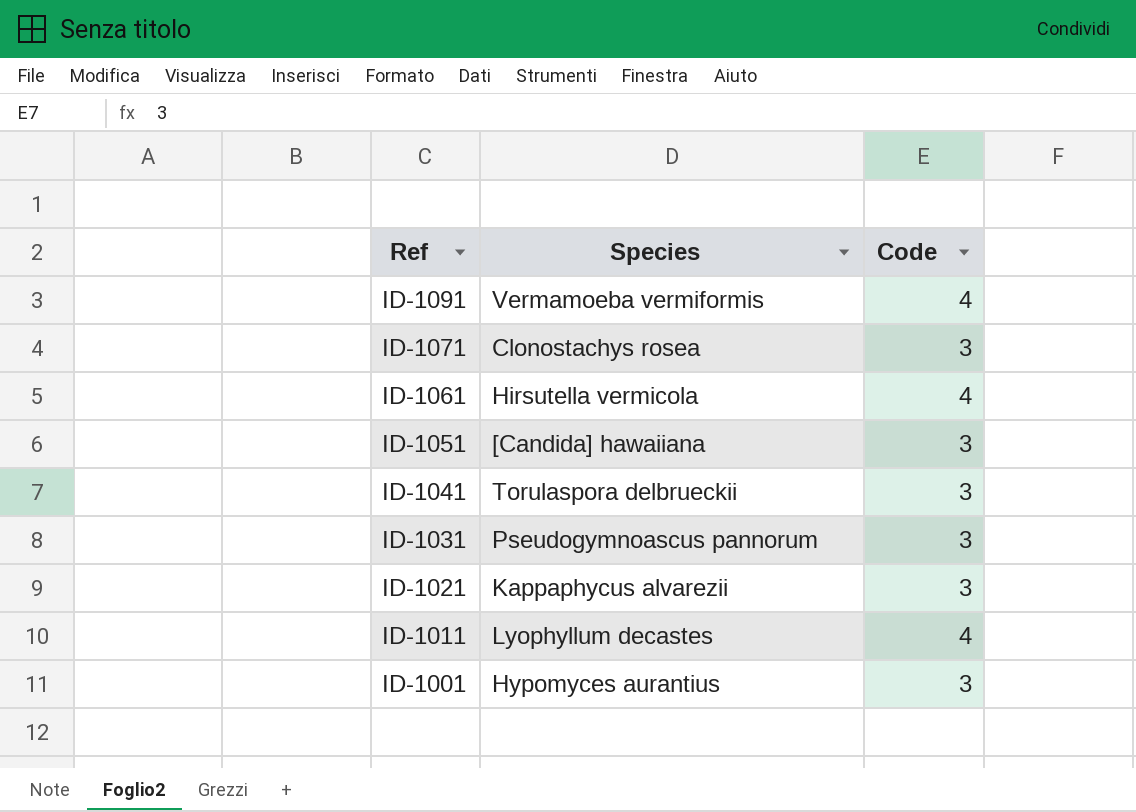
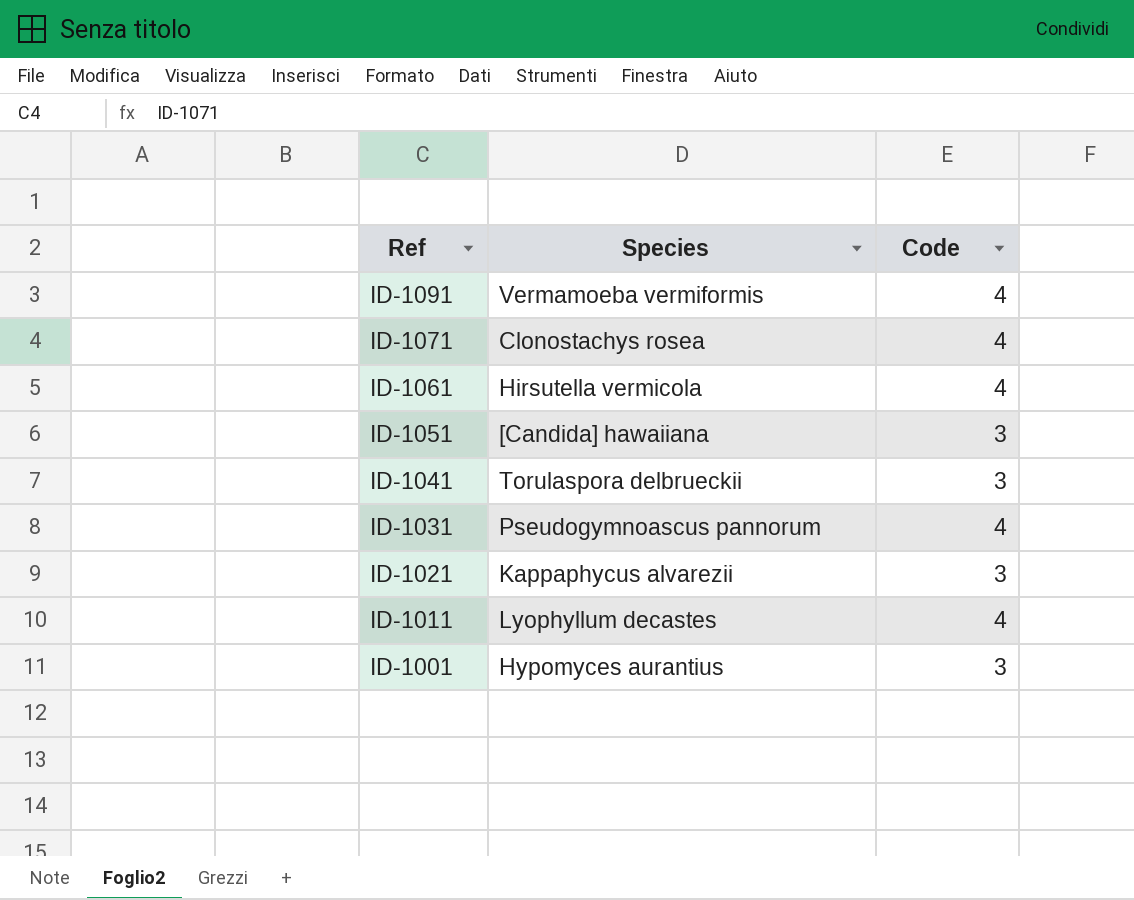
ID-1071 | Code: 3 -> 4
ID-1031 | Code: 3 -> 4

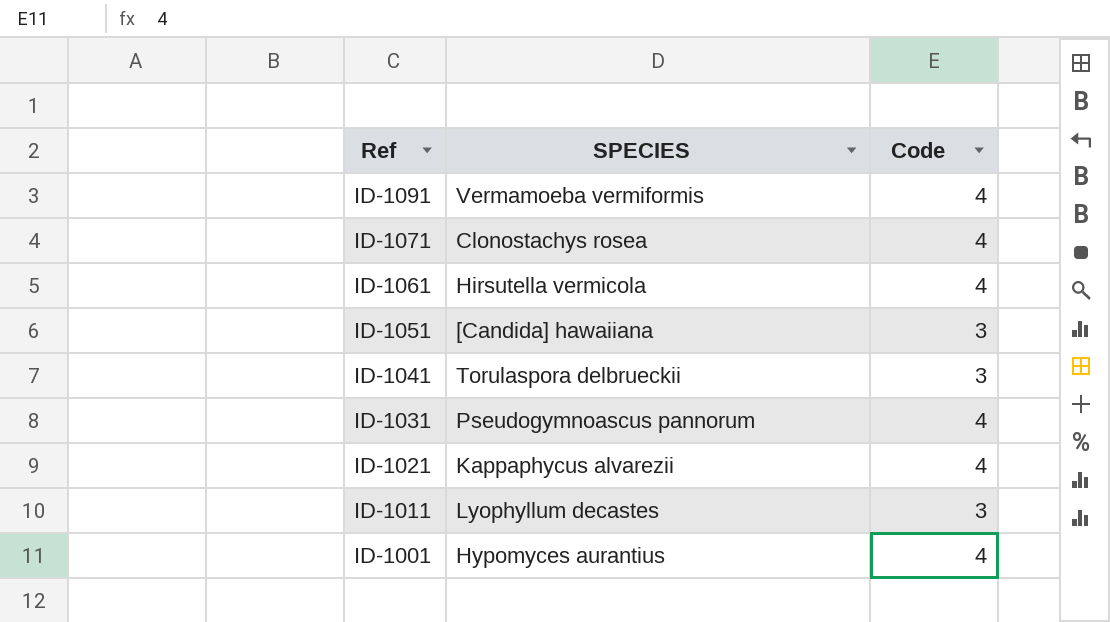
column name: Species -> SPECIES
ID-1021 | Code: 3 -> 4
ID-1011 | Code: 4 -> 3
ID-1001 | Code: 3 -> 4

